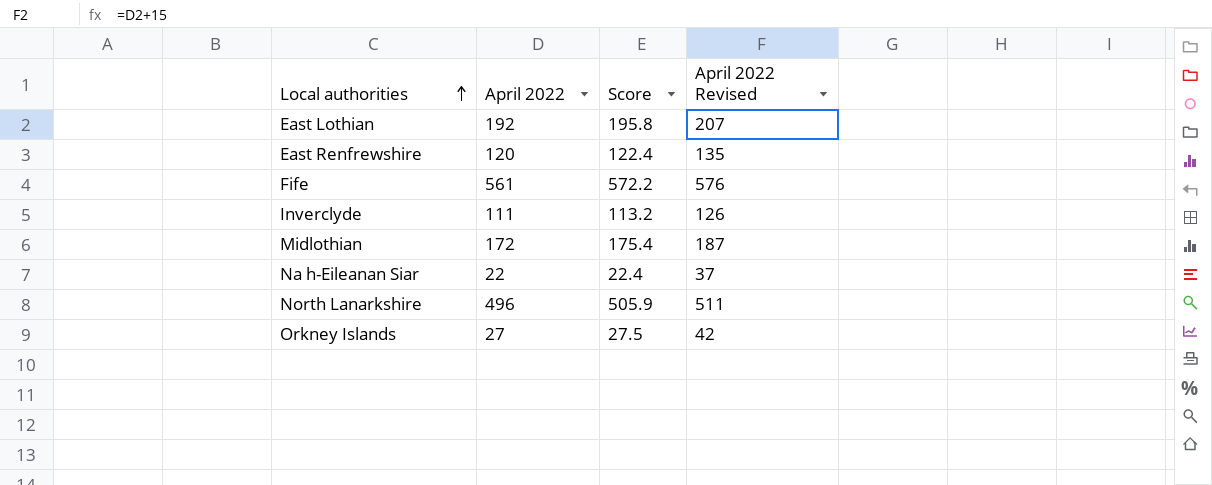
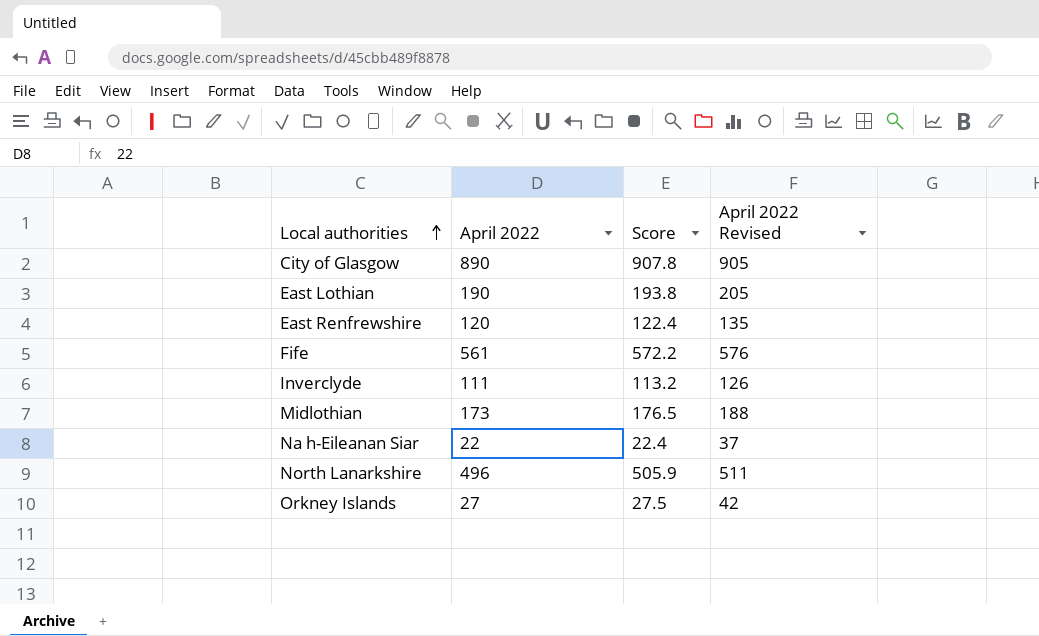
row City of Glasgow: none -> 890 | 907.8 | 905
East Lothian | April 2022: 192 -> 190
East Lothian | Score: 195.8 -> 193.8
East Lothian | April 2022 Revised: 207 -> 205
Midlothian | April 2022: 172 -> 173
Midlothian | Score: 175.4 -> 176.5
Midlothian | April 2022 Revised: 187 -> 188

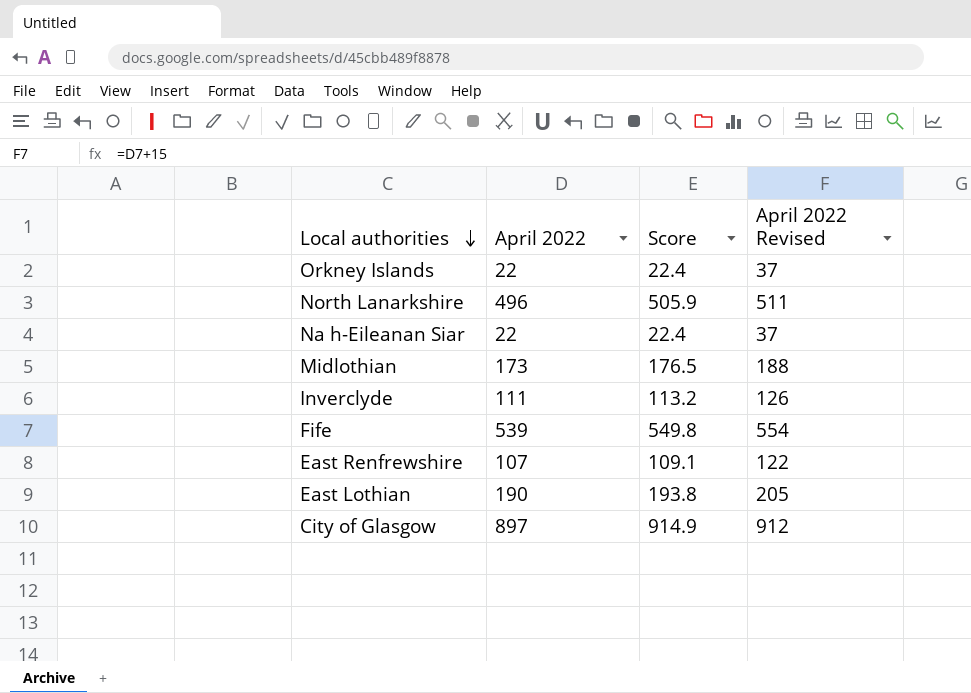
row order: Local authorities ascending -> Local authorities descending
Orkney Islands | April 2022: 27 -> 22
Orkney Islands | Score: 27.5 -> 22.4
Orkney Islands | April 2022 Revised: 42 -> 37
Fife | April 2022: 561 -> 539
Fife | Score: 572.2 -> 549.8
Fife | April 2022 Revised: 576 -> 554
East Renfrewshire | April 2022: 120 -> 107
East Renfrewshire | Score: 122.4 -> 109.1
East Renfrewshire | April 2022 Revised: 135 -> 122
City of Glasgow | April 2022: 890 -> 897
City of Glasgow | Score: 907.8 -> 914.9
City of Glasgow | April 2022 Revised: 905 -> 912

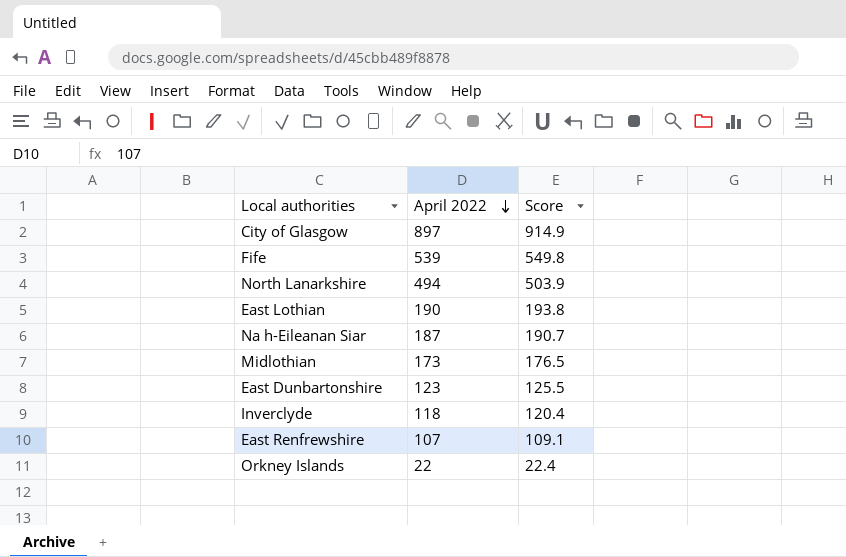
row order: Local authorities descending -> April 2022 descending
column April 2022 Revised | formula: [April 2022] + 15 -> none
North Lanarkshire | April 2022: 496 -> 494
North Lanarkshire | Score: 505.9 -> 503.9
Na h-Eileanan Siar | April 2022: 22 -> 187
Na h-Eileanan Siar | Score: 22.4 -> 190.7
row East Dunbartonshire: none -> 123 | 125.5
Inverclyde | April 2022: 111 -> 118
Inverclyde | Score: 113.2 -> 120.4

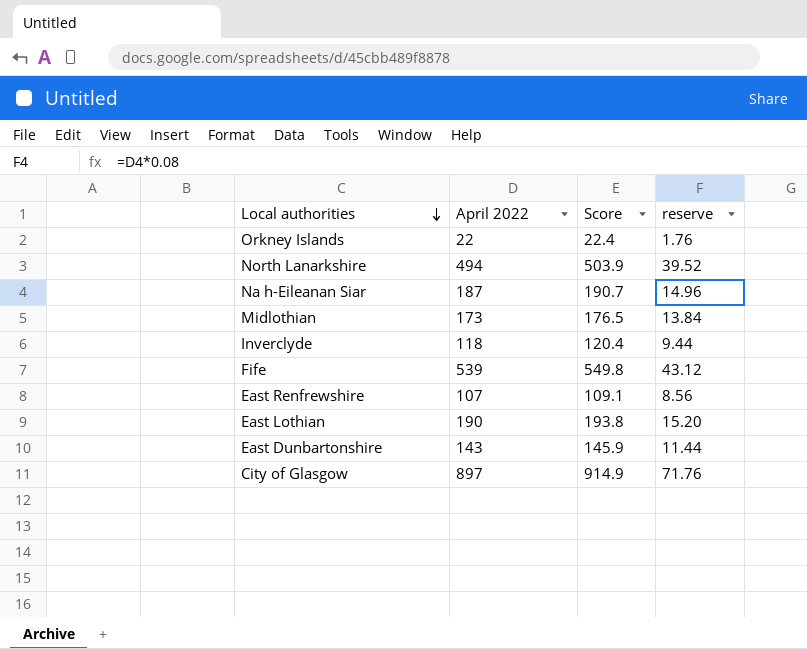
row order: April 2022 descending -> Local authorities descending
column reserve | formula: none -> [April 2022] * 0.08
East Dunbartonshire | April 2022: 123 -> 143
East Dunbartonshire | Score: 125.5 -> 145.9

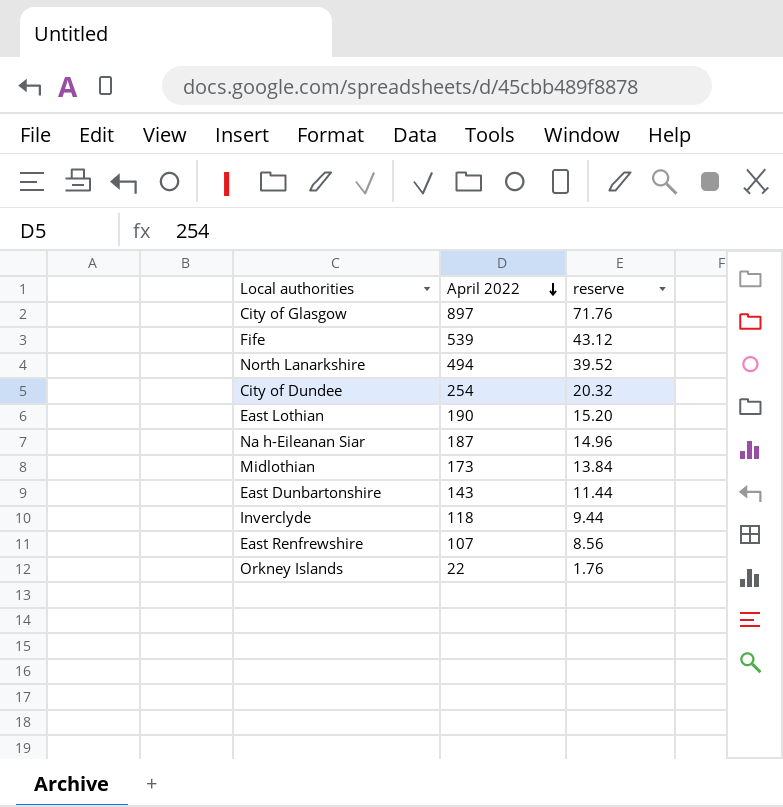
row order: Local authorities descending -> April 2022 descending
column Score | formula: [April 2022] * 1.02 -> none
row City of Dundee: none -> 254 | 20.32

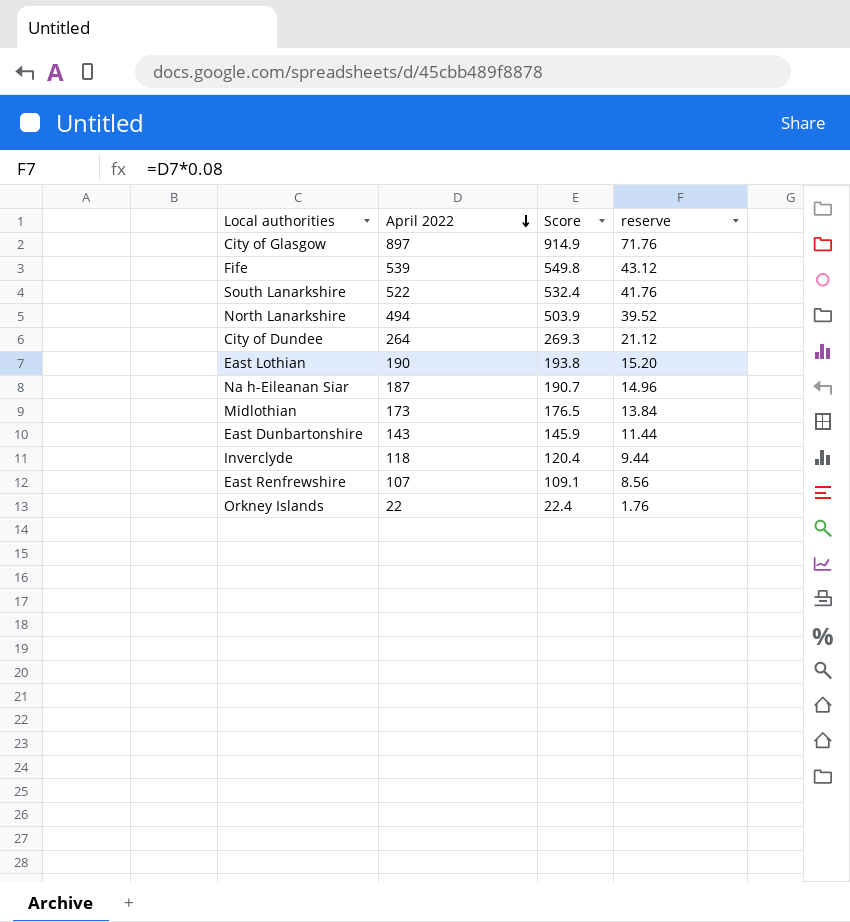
column Score | formula: none -> [April 2022] * 1.02
row South Lanarkshire: none -> 522 | 532.4 | 41.76
City of Dundee | April 2022: 254 -> 264
City of Dundee | reserve: 20.32 -> 21.12

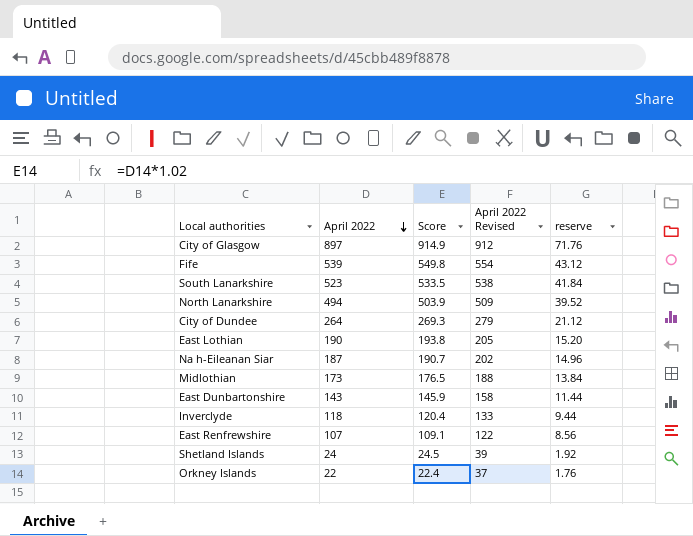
column April 2022 Revised | formula: none -> [April 2022] + 15
South Lanarkshire | April 2022: 522 -> 523
South Lanarkshire | Score: 532.4 -> 533.5
South Lanarkshire | reserve: 41.76 -> 41.84
row Shetland Islands: none -> 24 | 24.5 | 39 | 1.92

